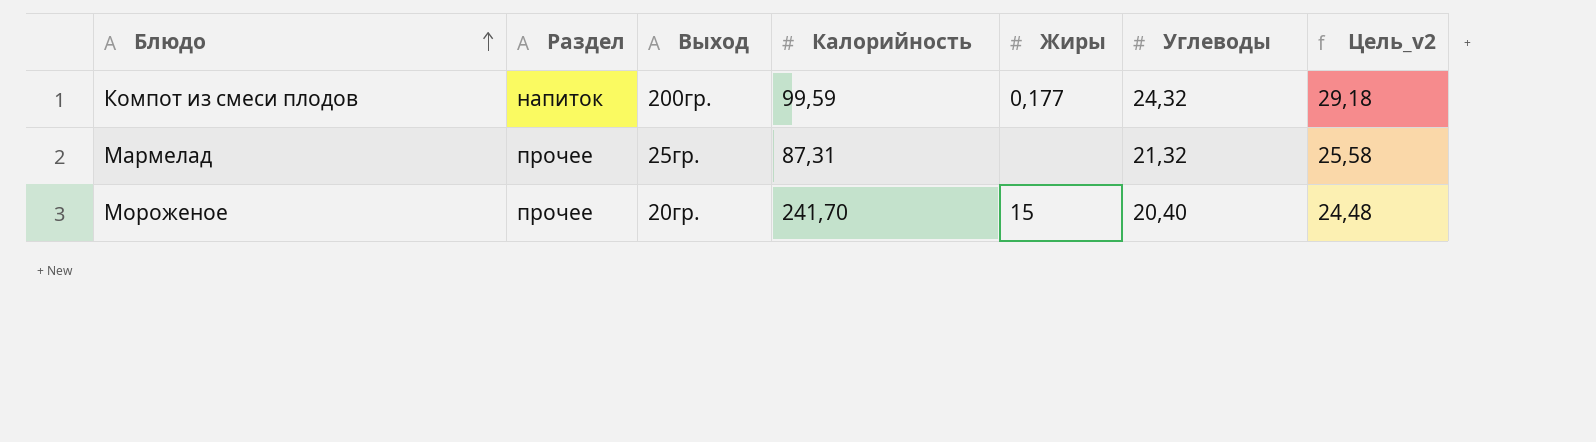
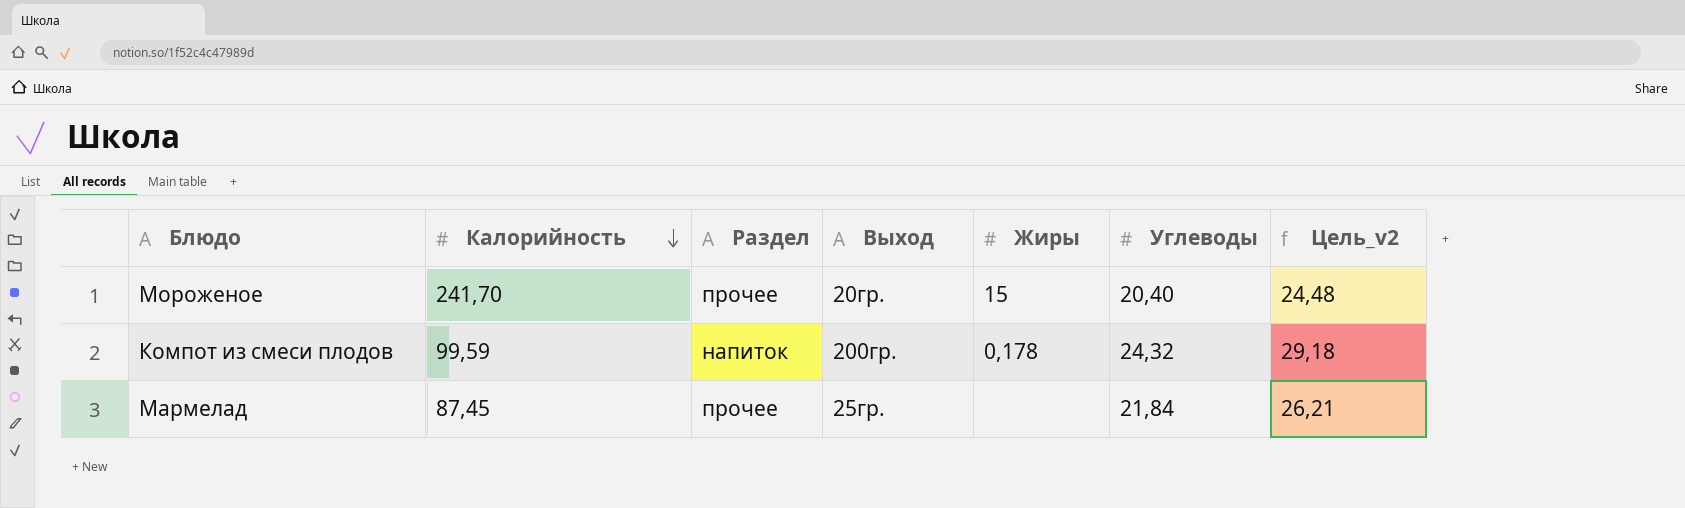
row order: Блюдо ascending -> Калорийность descending
column Калорийность | position: 4 -> 2
Компот из смеси плодов | Жиры: 0,177 -> 0,178
Мармелад | Калорийность: 87,31 -> 87,45
Мармелад | Углеводы: 21,32 -> 21,84
Мармелад | Цель_v2: 25,58 -> 26,21

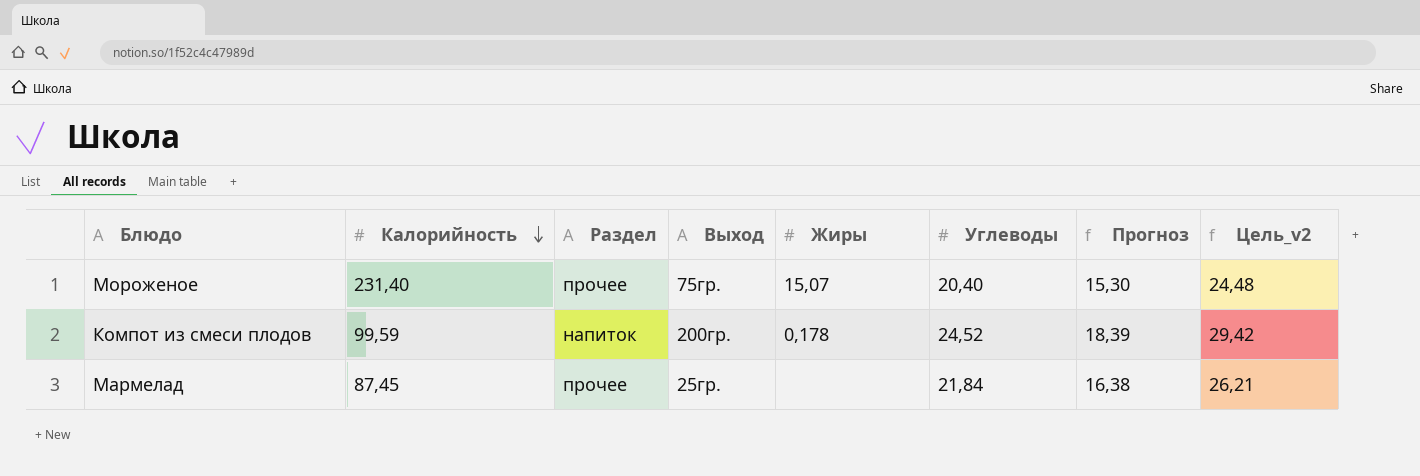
column Прогноз | formula: none -> [Углеводы] * 0,75
Мороженое | Калорийность: 241,70 -> 231,40
Мороженое | Выход: 20гр. -> 75гр.
Мороженое | Жиры: 15 -> 15,07
Компот из смеси плодов | Углеводы: 24,32 -> 24,52
Компот из смеси плодов | Цель_v2: 29,18 -> 29,42

